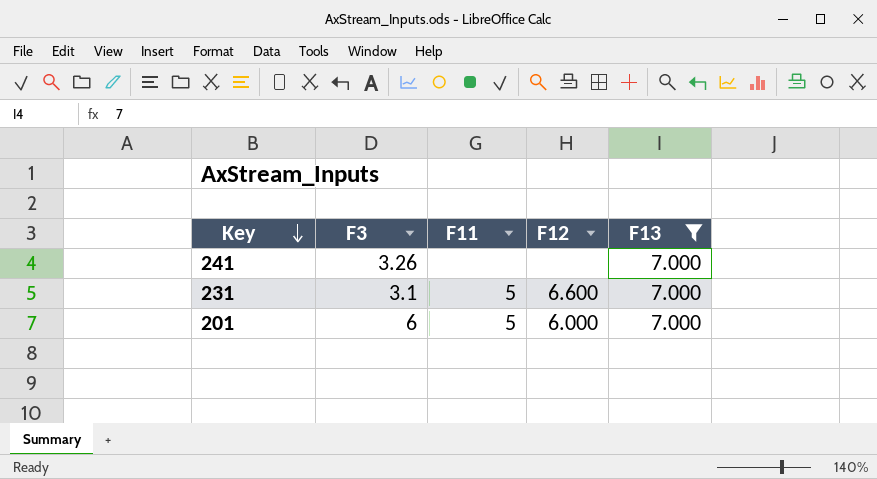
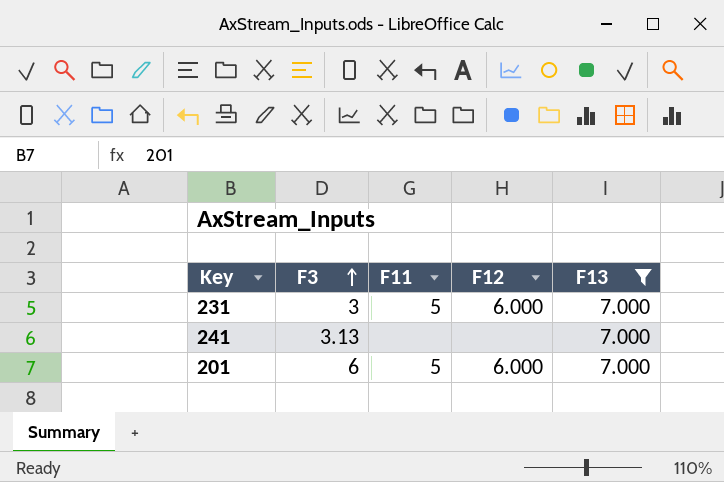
row order: Key descending -> F3 ascending
231 | F3: 3.1 -> 3
231 | F12: 6.600 -> 6.000
241 | F3: 3.26 -> 3.13

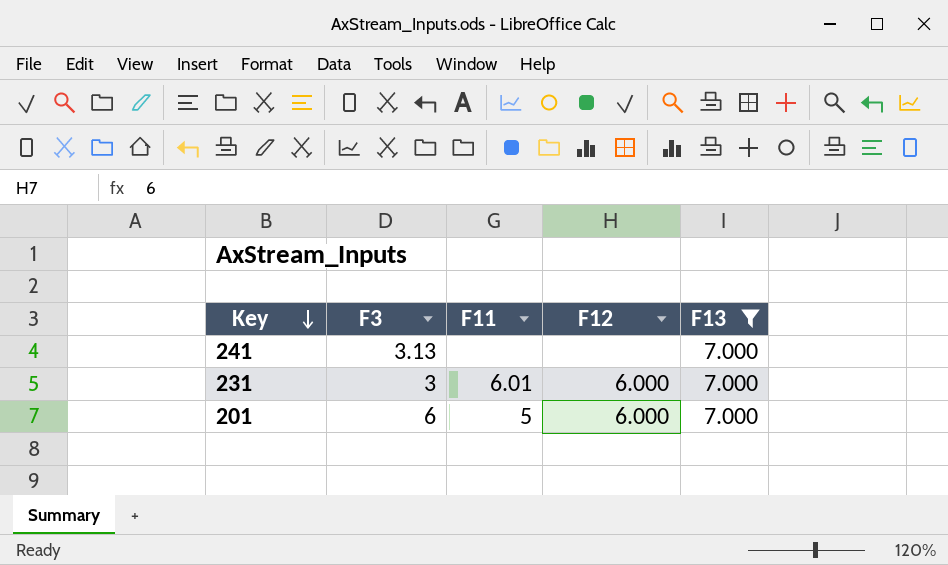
row order: F3 ascending -> Key descending
231 | F11: 5 -> 6.01

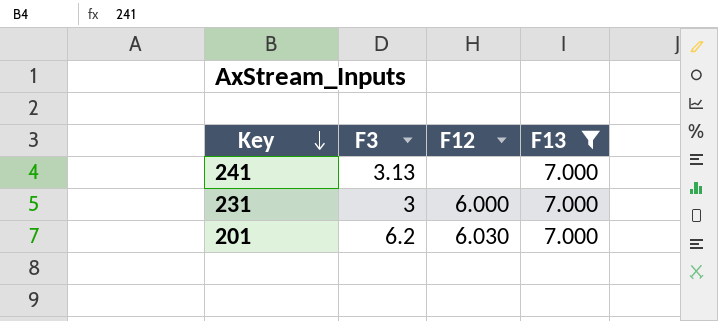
column F11 | position: 3 -> none
201 | F3: 6 -> 6.2
201 | F12: 6.000 -> 6.030

